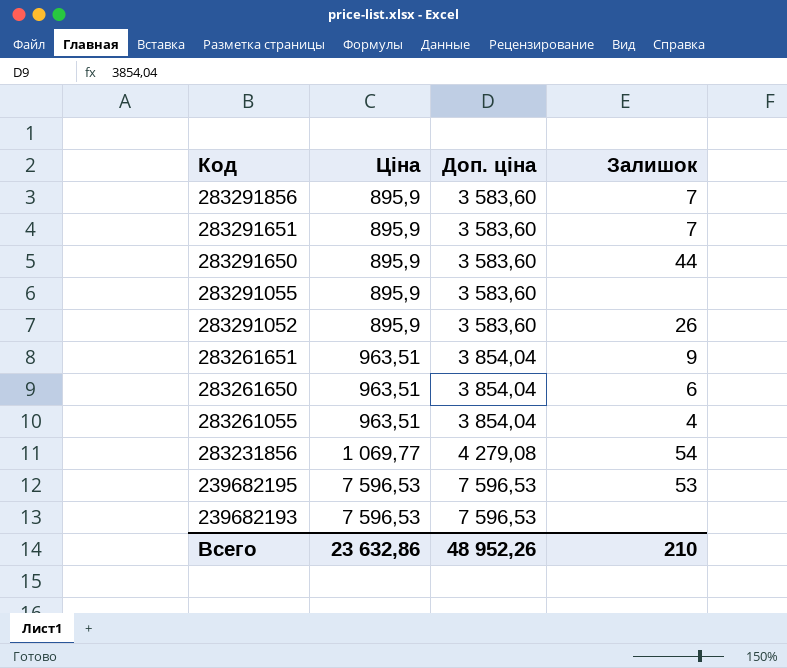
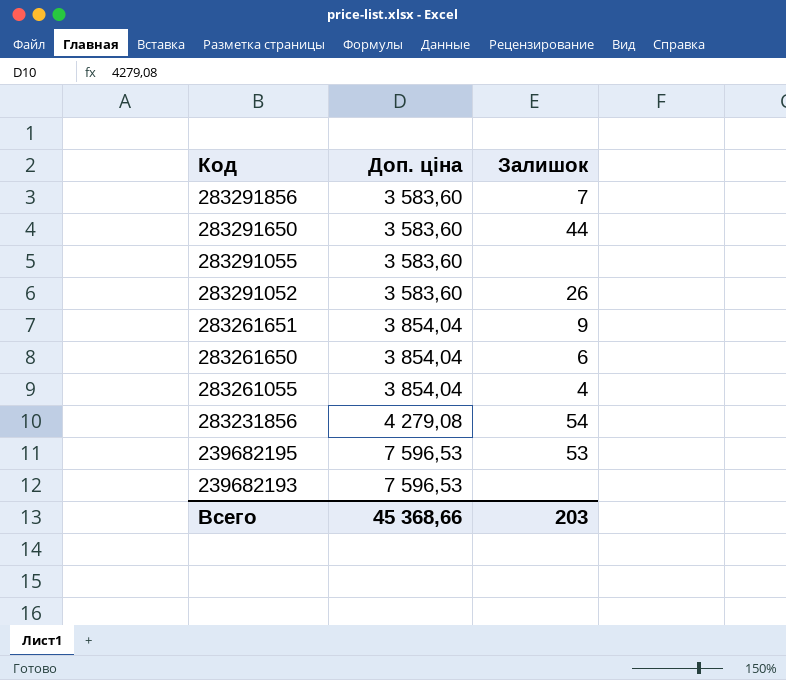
column Ціна | position: 2 -> none
row 283291651: 895,9 | 3 583,60 | 7 -> none
Всего | Доп. ціна: 48 952,26 -> 45 368,66
Всего | Залишок: 210 -> 203

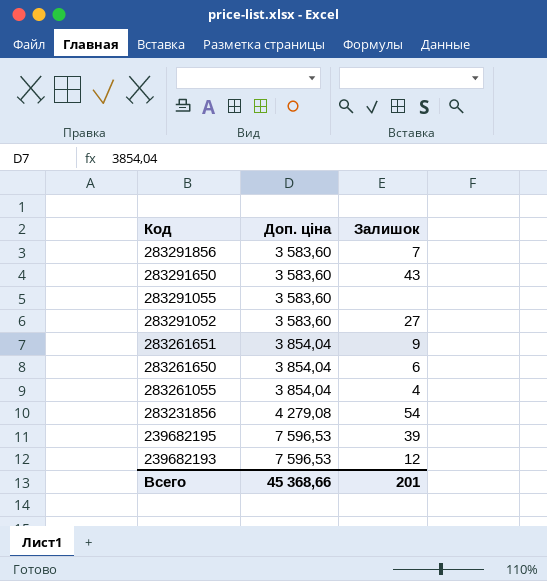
283291650 | Залишок: 44 -> 43
283291052 | Залишок: 26 -> 27
239682195 | Залишок: 53 -> 39
239682193 | Залишок: none -> 12
Всего | Залишок: 203 -> 201

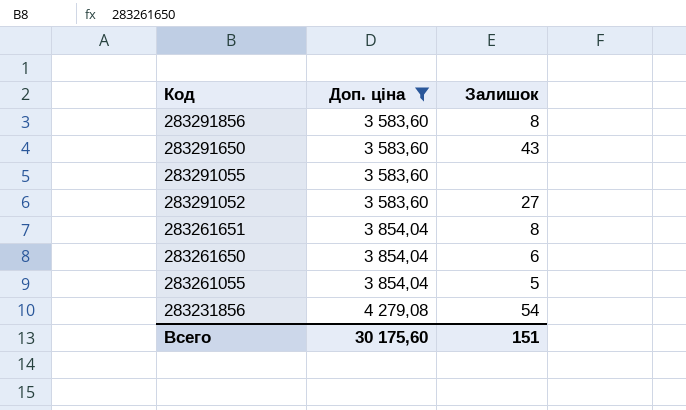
filter: none -> Доп. ціна != 7 596,53
283291856 | Залишок: 7 -> 8
283261651 | Залишок: 9 -> 8
283261055 | Залишок: 4 -> 5
Всего | Доп. ціна: 45 368,66 -> 30 175,60
Всего | Залишок: 201 -> 151

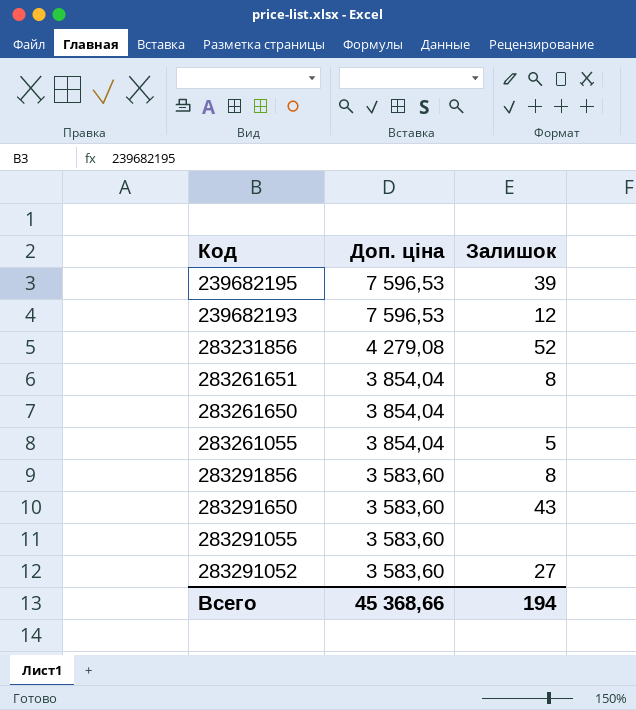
filter: Доп. ціна != 7 596,53 -> none
row order: Код descending -> Доп. ціна descending
283231856 | Залишок: 54 -> 52
283261650 | Залишок: 6 -> none
Всего | Доп. ціна: 30 175,60 -> 45 368,66
Всего | Залишок: 151 -> 194

